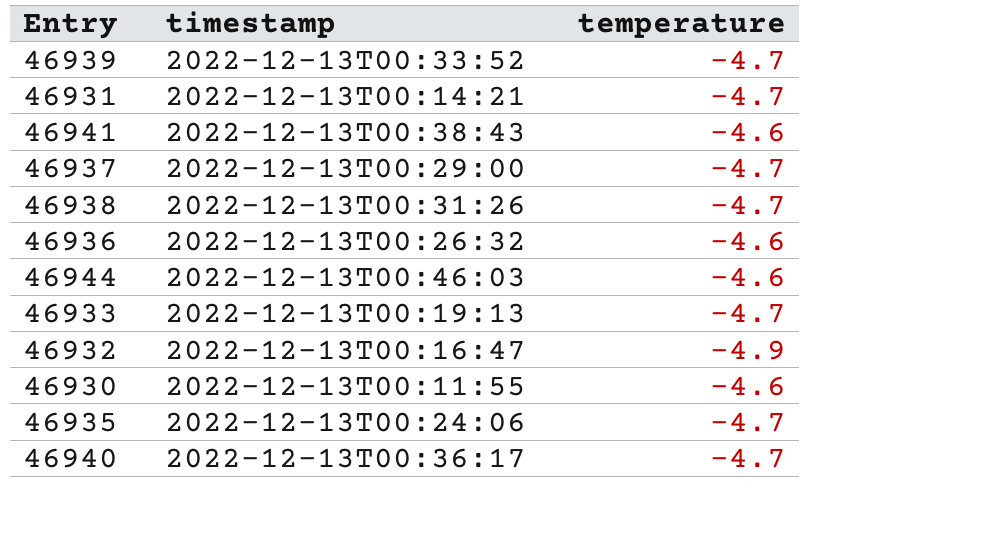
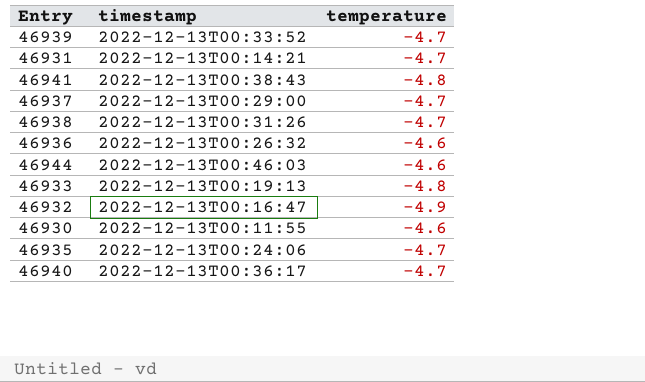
46941 | temperature: -4.6 -> -4.8
46933 | temperature: -4.7 -> -4.8

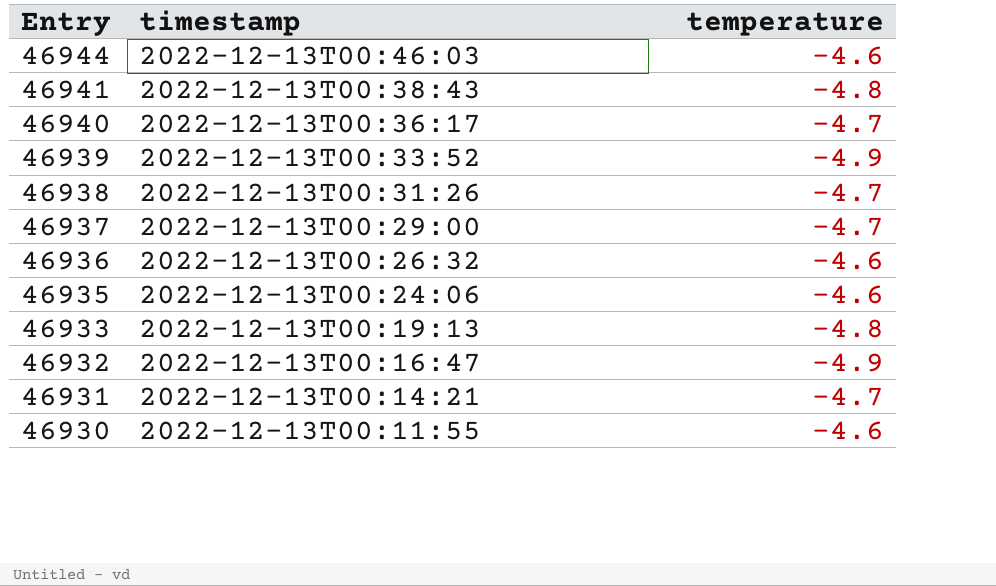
row order: none -> Entry descending
46939 | temperature: -4.7 -> -4.9
46935 | temperature: -4.7 -> -4.6

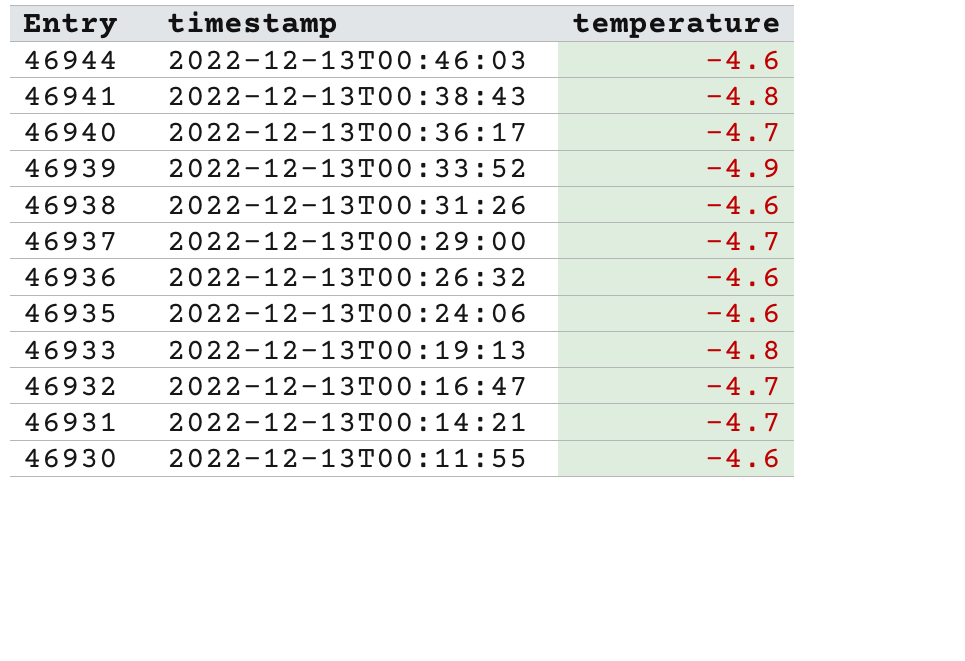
46938 | temperature: -4.7 -> -4.6
46932 | temperature: -4.9 -> -4.7

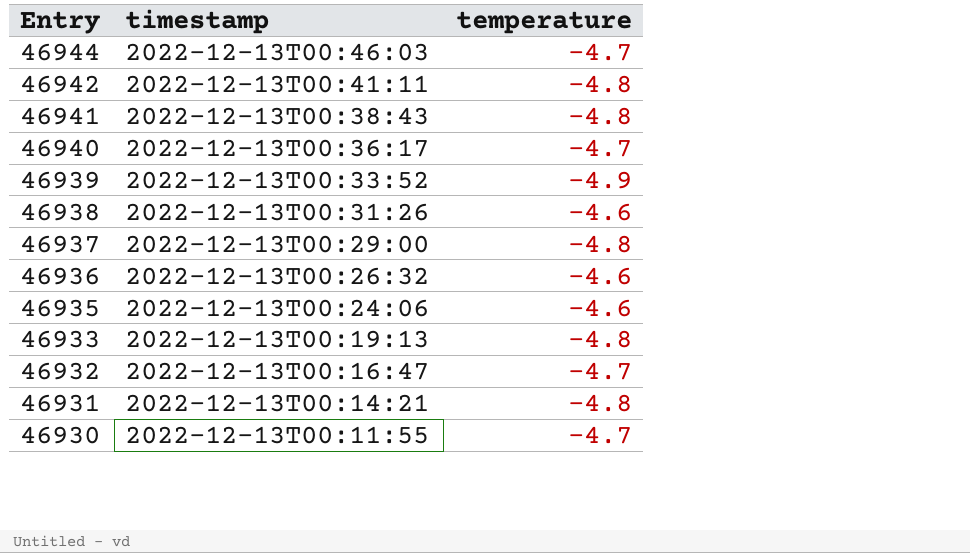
46944 | temperature: -4.6 -> -4.7
row 46942: none -> 2022-12-13T00:41:11 | -4.8
46937 | temperature: -4.7 -> -4.8
46931 | temperature: -4.7 -> -4.8
46930 | temperature: -4.6 -> -4.7

